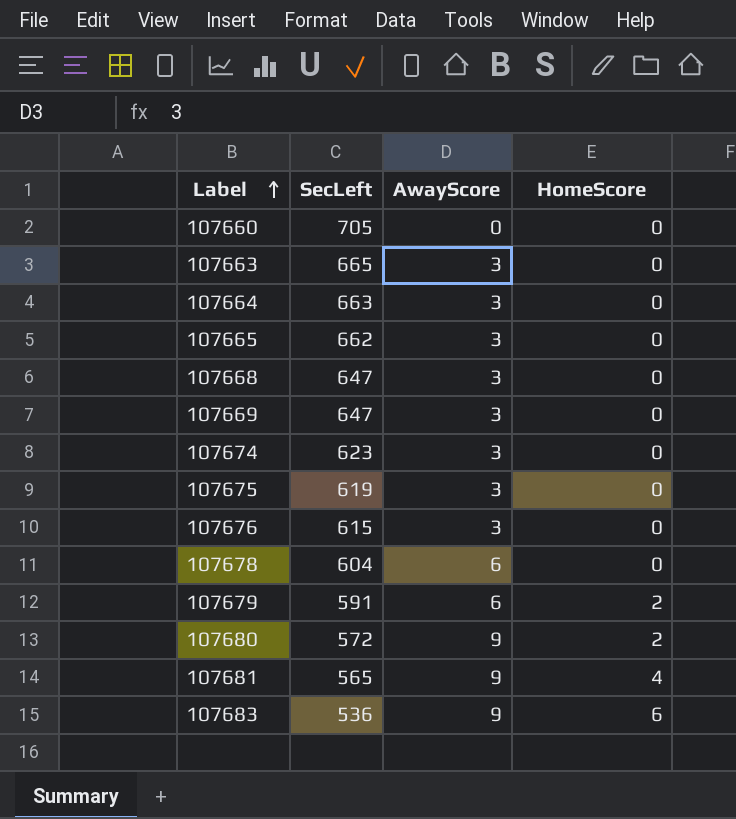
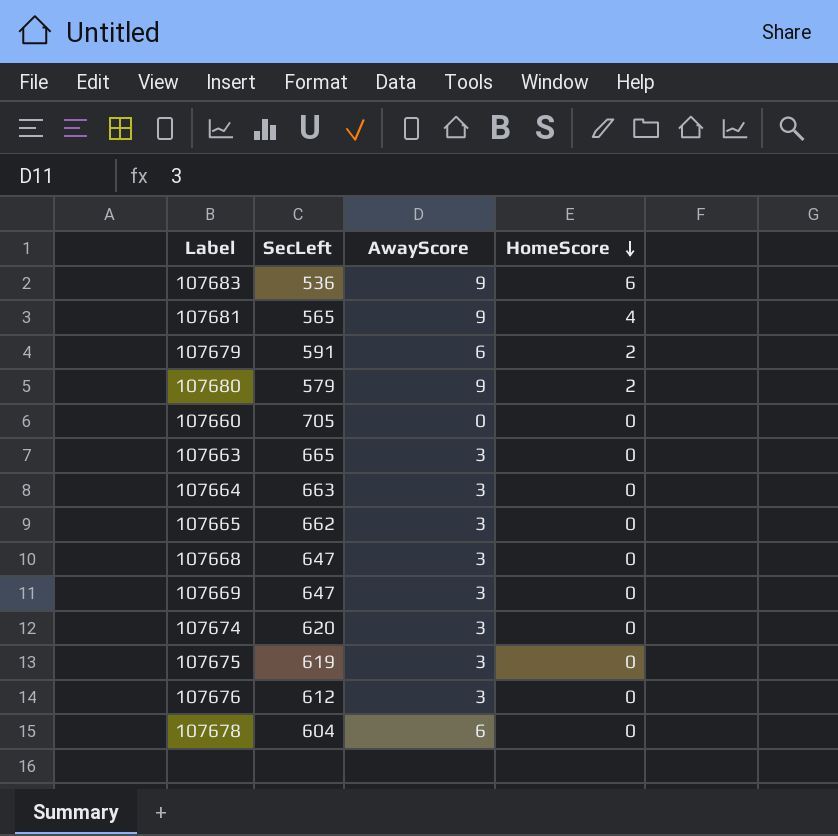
row order: Label ascending -> HomeScore descending
107680 | SecLeft: 572 -> 579
107674 | SecLeft: 623 -> 620
107676 | SecLeft: 615 -> 612

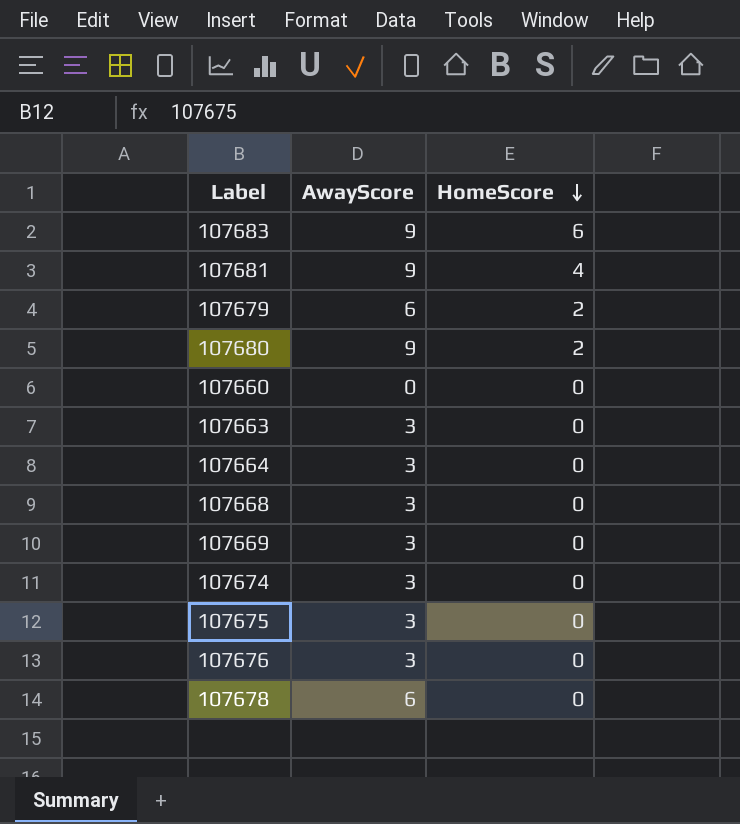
column SecLeft | position: 2 -> none
row 107665: 662 | 3 | 0 -> none

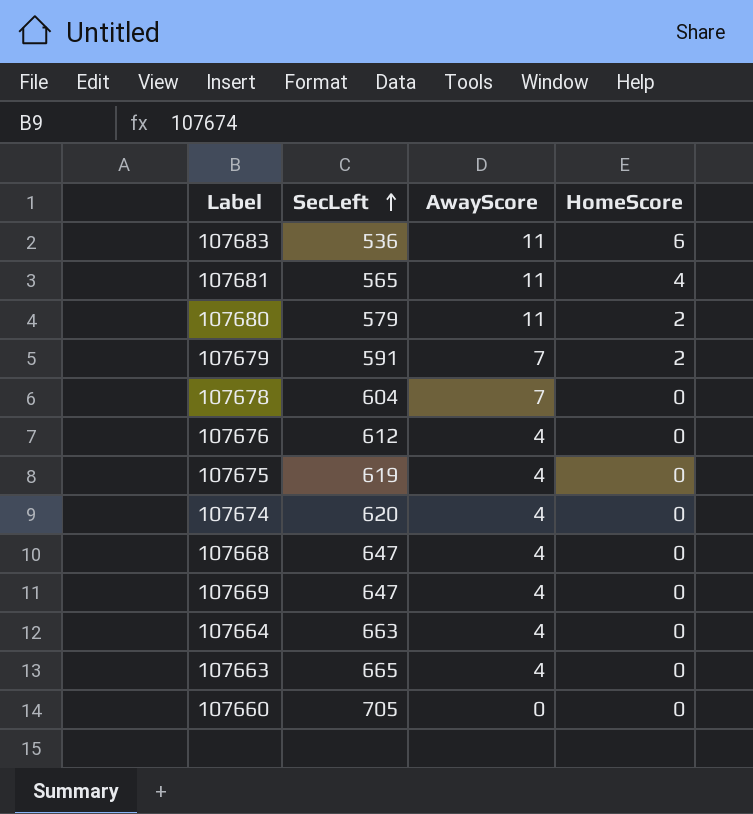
row order: HomeScore descending -> SecLeft ascending
column SecLeft | position: none -> 2
107683 | AwayScore: 9 -> 11
107681 | AwayScore: 9 -> 11
107680 | AwayScore: 9 -> 11
107679 | AwayScore: 6 -> 7
107678 | AwayScore: 6 -> 7
107676 | AwayScore: 3 -> 4
107675 | AwayScore: 3 -> 4
107674 | AwayScore: 3 -> 4
107668 | AwayScore: 3 -> 4
107669 | AwayScore: 3 -> 4
107664 | AwayScore: 3 -> 4
107663 | AwayScore: 3 -> 4

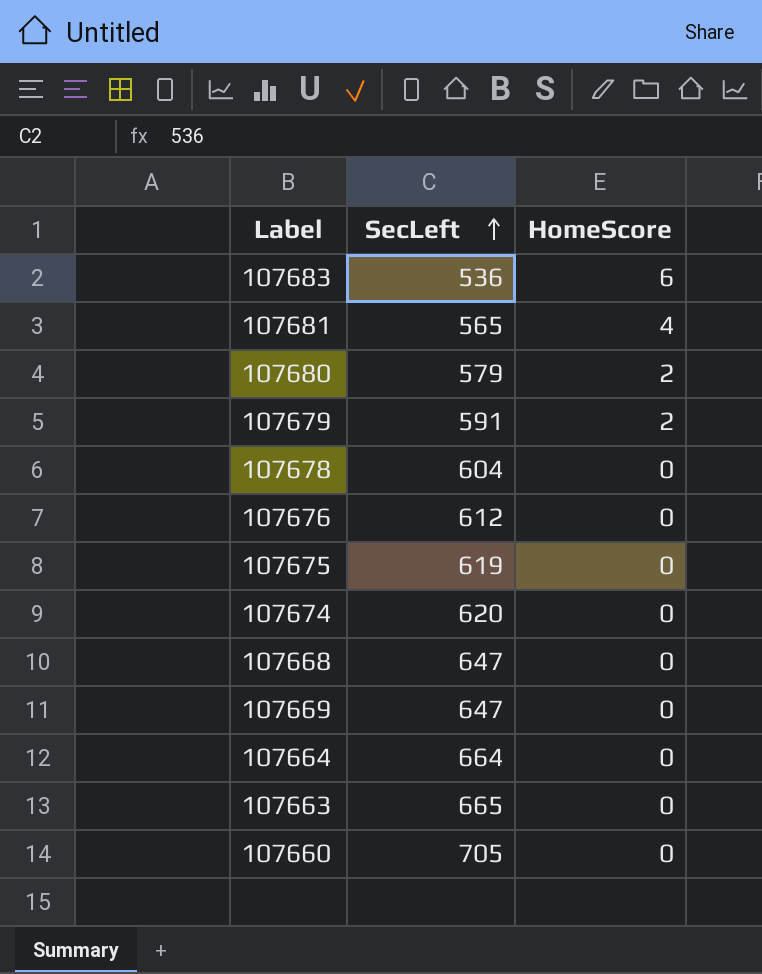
column AwayScore | position: 3 -> none
107664 | SecLeft: 663 -> 664

